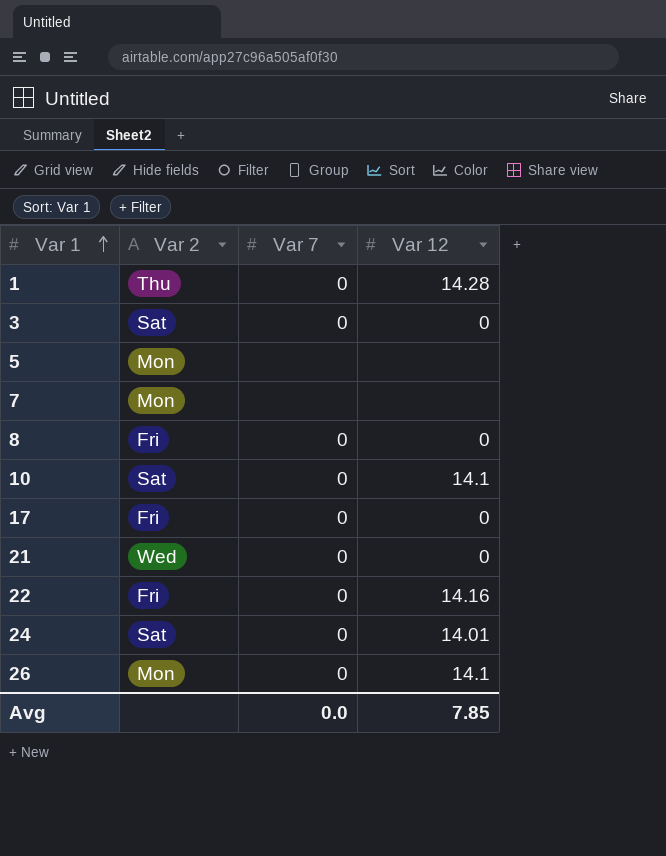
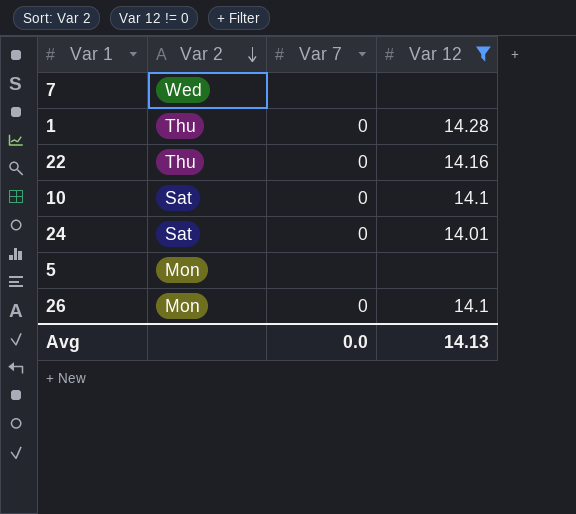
filter: none -> Var 12 != 0
row order: Var 1 ascending -> Var 2 descending
7 | Var 2: Mon -> Wed
22 | Var 2: Fri -> Thu
Avg | Var 12: 7.85 -> 14.13

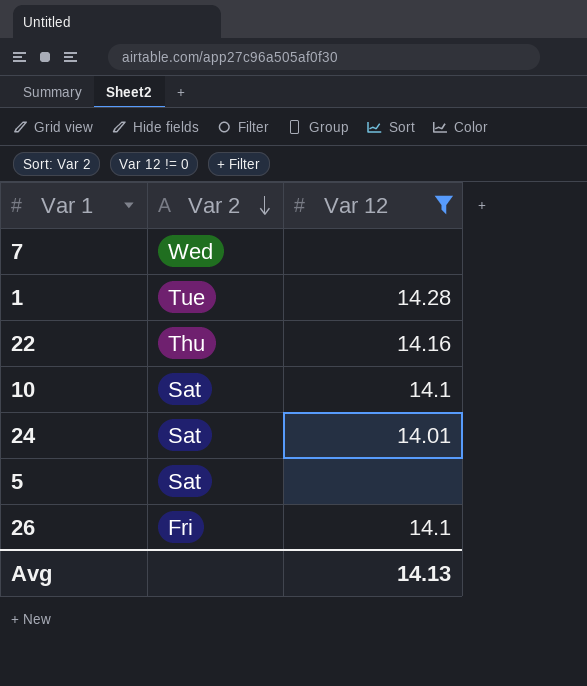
column Var 7 | position: 3 -> none
1 | Var 2: Thu -> Tue
5 | Var 2: Mon -> Sat
26 | Var 2: Mon -> Fri

